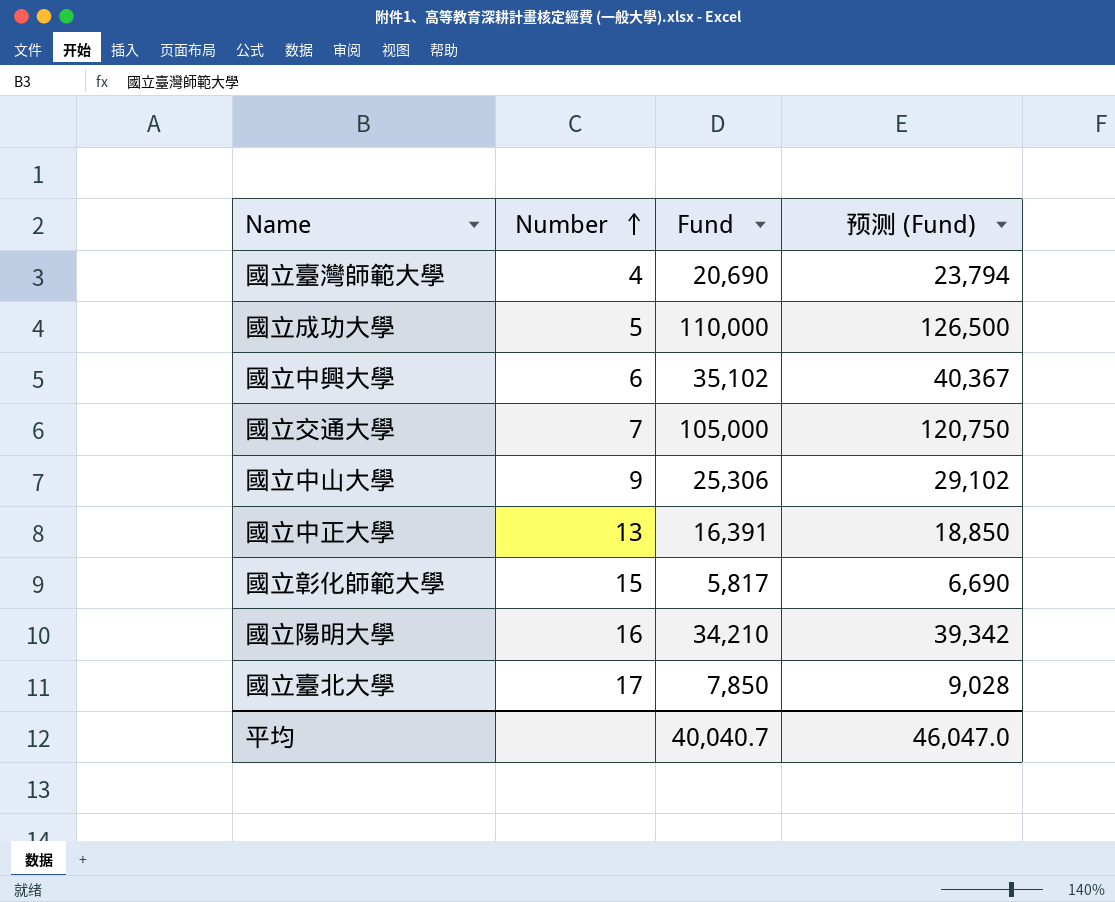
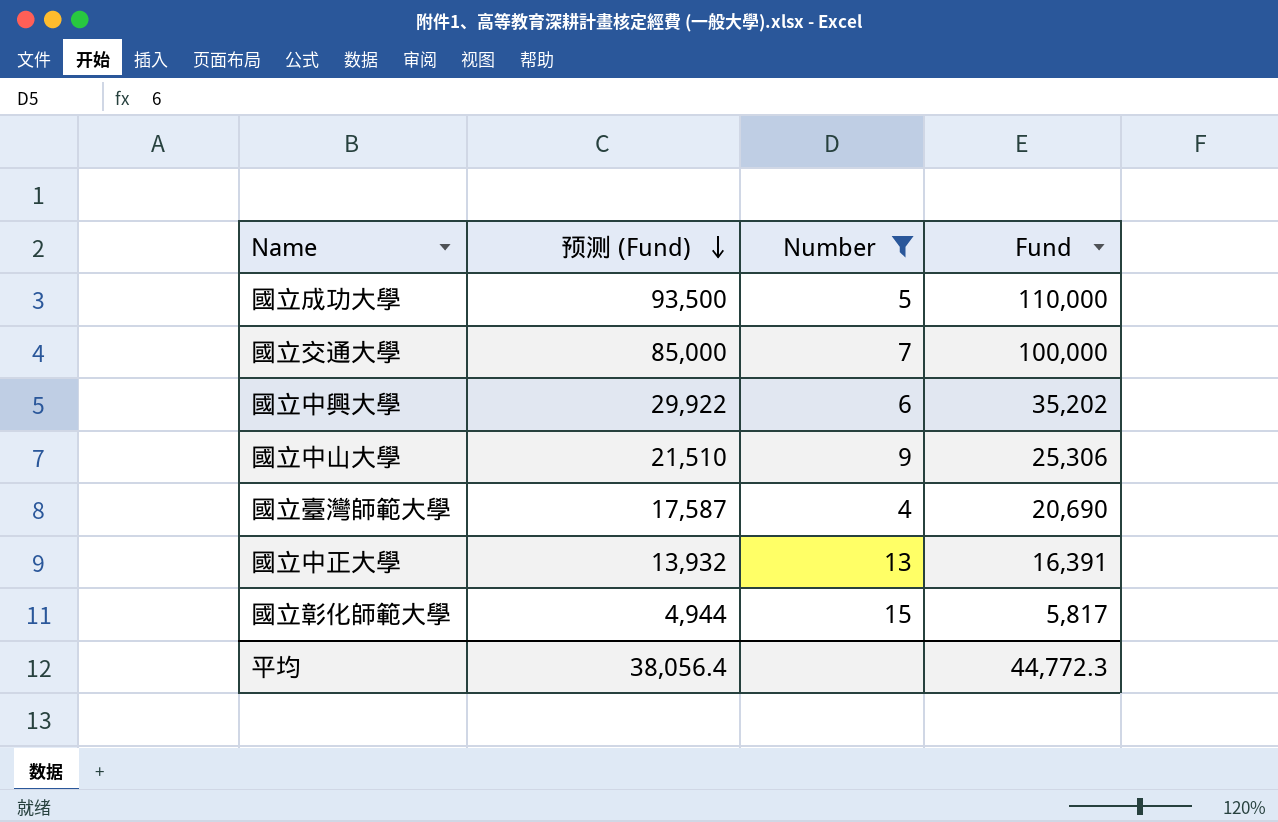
filter: none -> Number <= 15
row order: Number ascending -> 预测 (Fund) descending
column 预测 (Fund) | formula: [Fund] * 1.15 -> [Fund] * 0.85
column 预测 (Fund) | position: 4 -> 2
國立交通大學 | Fund: 105,000 -> 100,000
國立中興大學 | Fund: 35,102 -> 35,202
平均 | 预测 (Fund): 46,047.0 -> 38,056.4
平均 | Fund: 40,040.7 -> 44,772.3

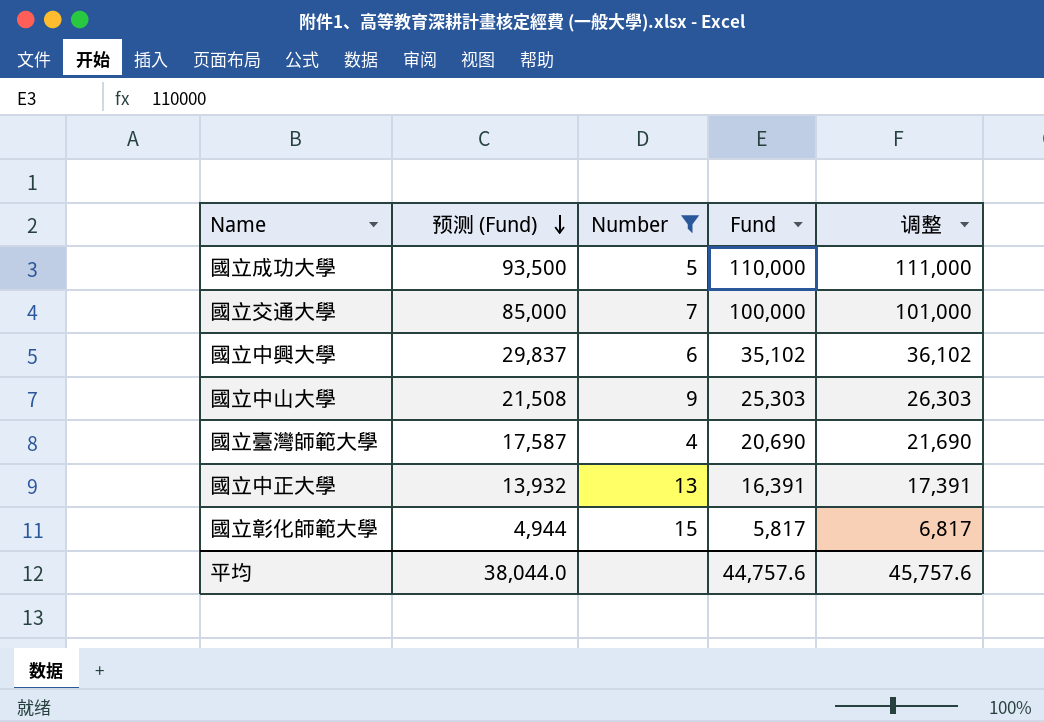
column 调整 | formula: none -> [Fund] + 1000
國立中興大學 | 预测 (Fund): 29,922 -> 29,837
國立中興大學 | Fund: 35,202 -> 35,102
國立中山大學 | 预测 (Fund): 21,510 -> 21,508
國立中山大學 | Fund: 25,306 -> 25,303
平均 | 预测 (Fund): 38,056.4 -> 38,044.0
平均 | Fund: 44,772.3 -> 44,757.6

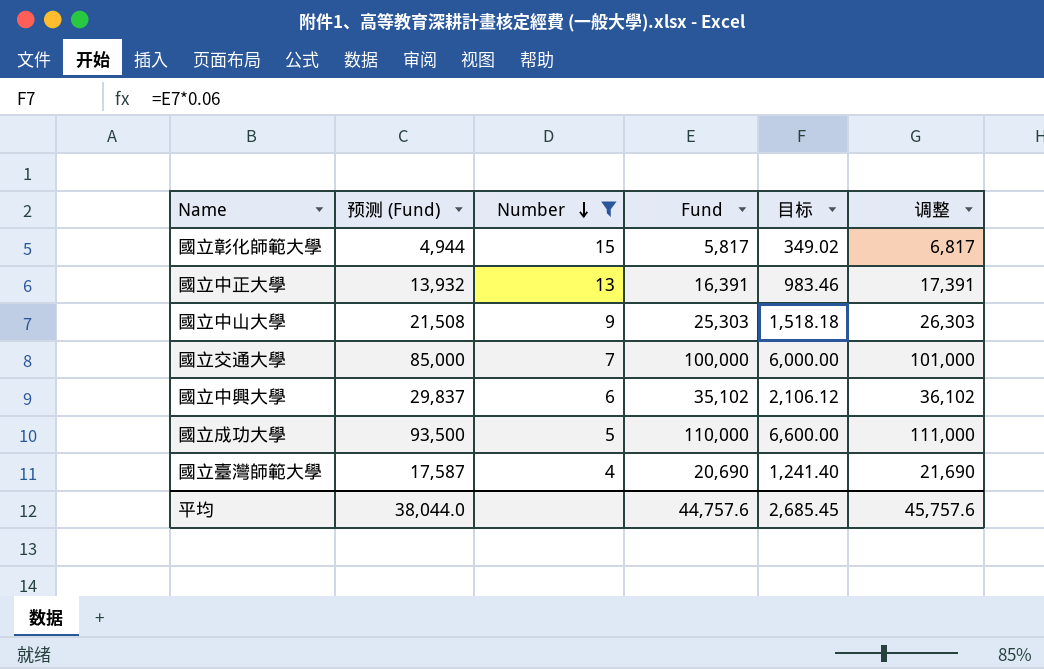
row order: 预测 (Fund) descending -> Number descending
column 目标 | formula: none -> [Fund] * 0.06

